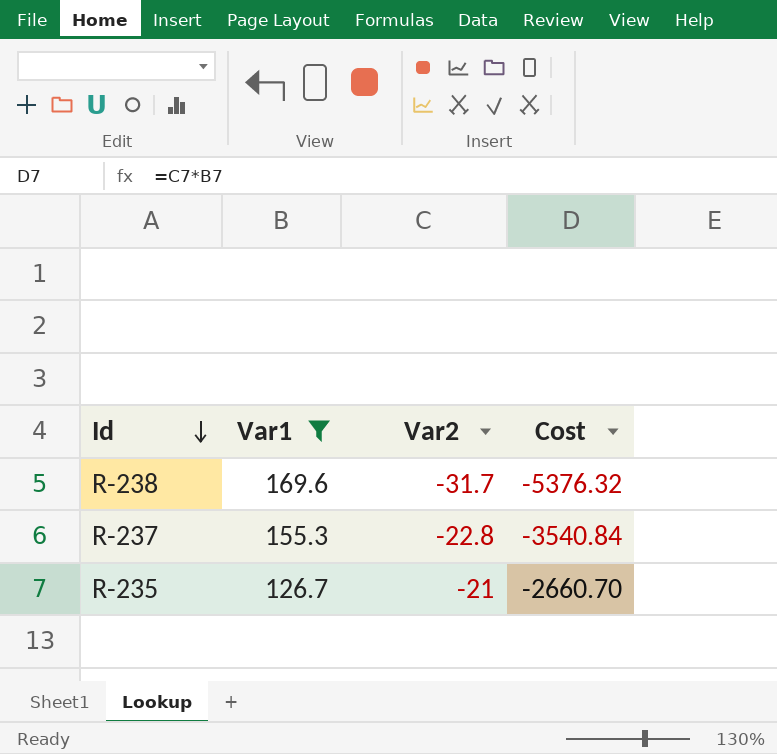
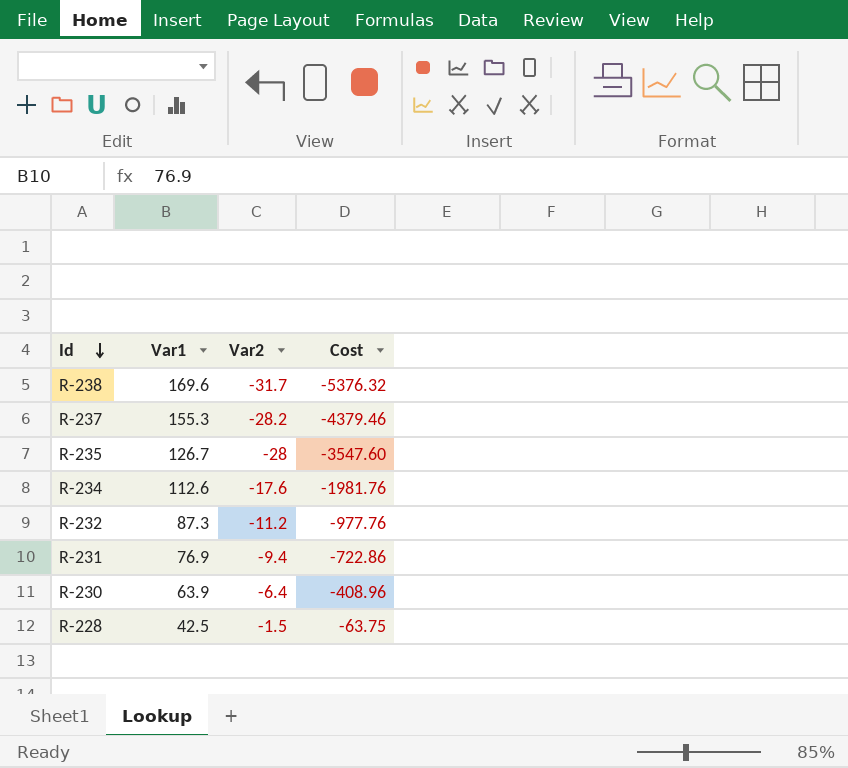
filter: Var1 >= 126.7 -> none
R-237 | Var2: -22.8 -> -28.2
R-237 | Cost: -3540.84 -> -4379.46
R-235 | Var2: -21 -> -28
R-235 | Cost: -2660.70 -> -3547.60

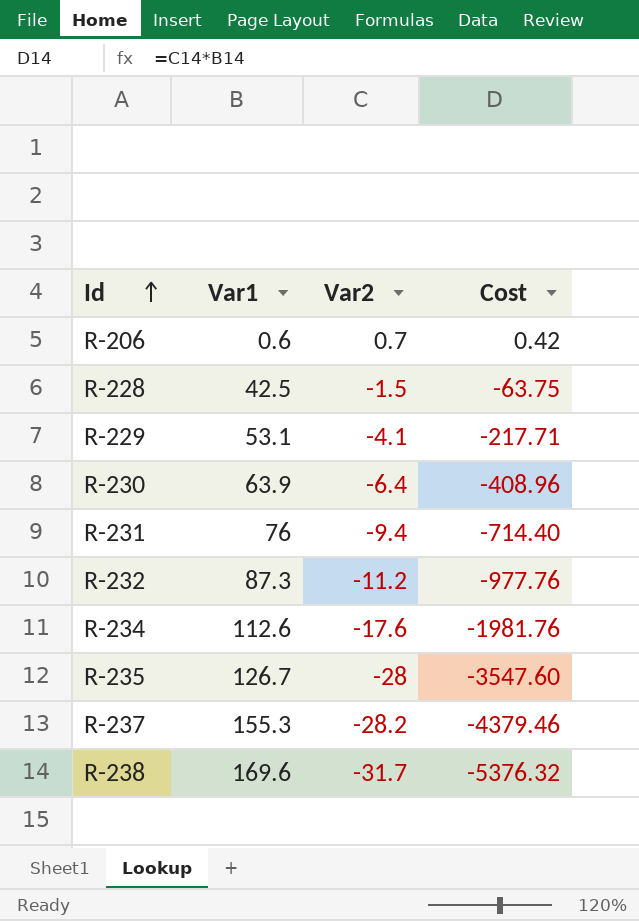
row order: Id descending -> Id ascending
row R-206: none -> 0.6 | 0.7 | 0.42
row R-229: none -> 53.1 | -4.1 | -217.71
R-231 | Var1: 76.9 -> 76
R-231 | Cost: -722.86 -> -714.40

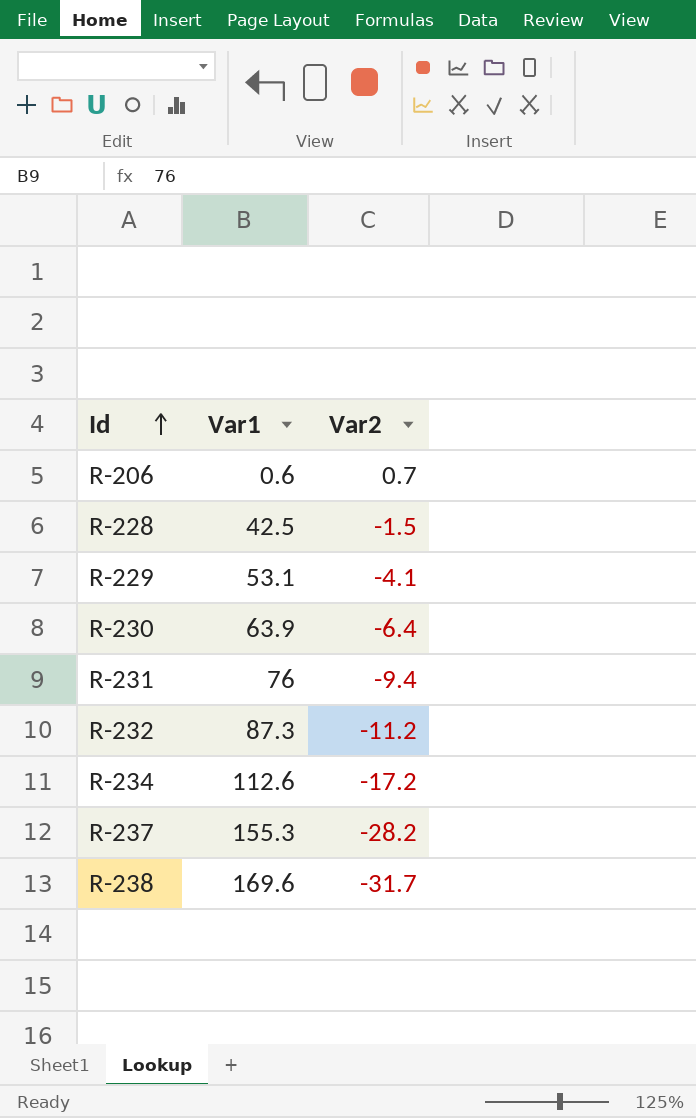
column Cost | formula: [Var1] * [Var2] -> none
row R-235: 126.7 | -28 | -3547.60 -> none
R-234 | Var2: -17.6 -> -17.2

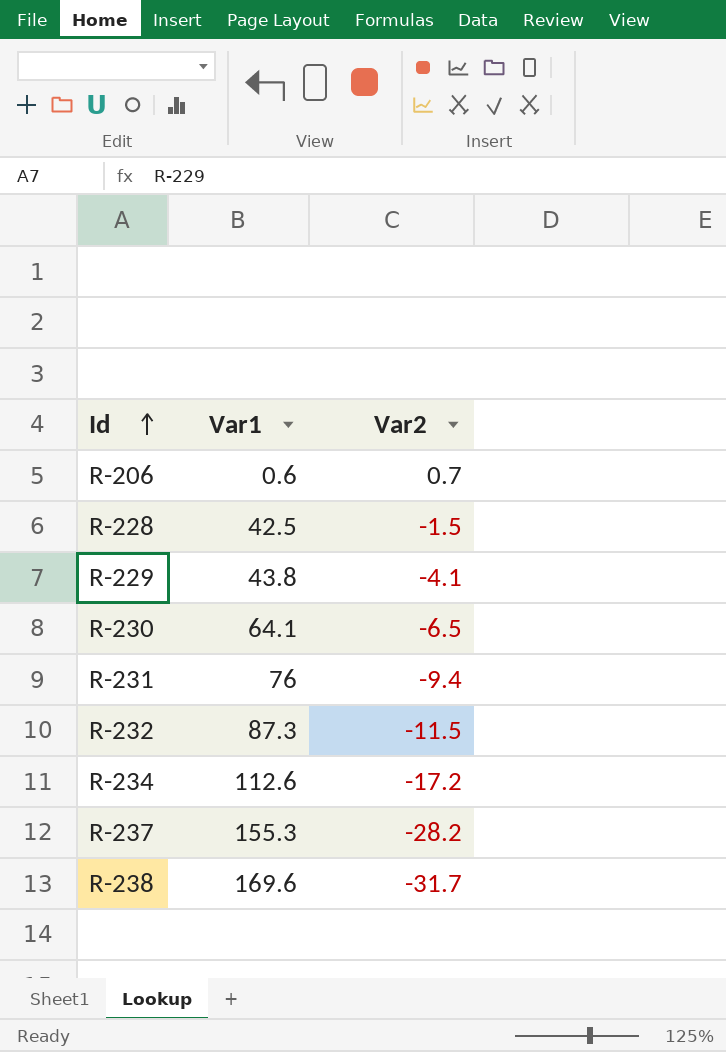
R-229 | Var1: 53.1 -> 43.8
R-230 | Var1: 63.9 -> 64.1
R-230 | Var2: -6.4 -> -6.5
R-232 | Var2: -11.2 -> -11.5

